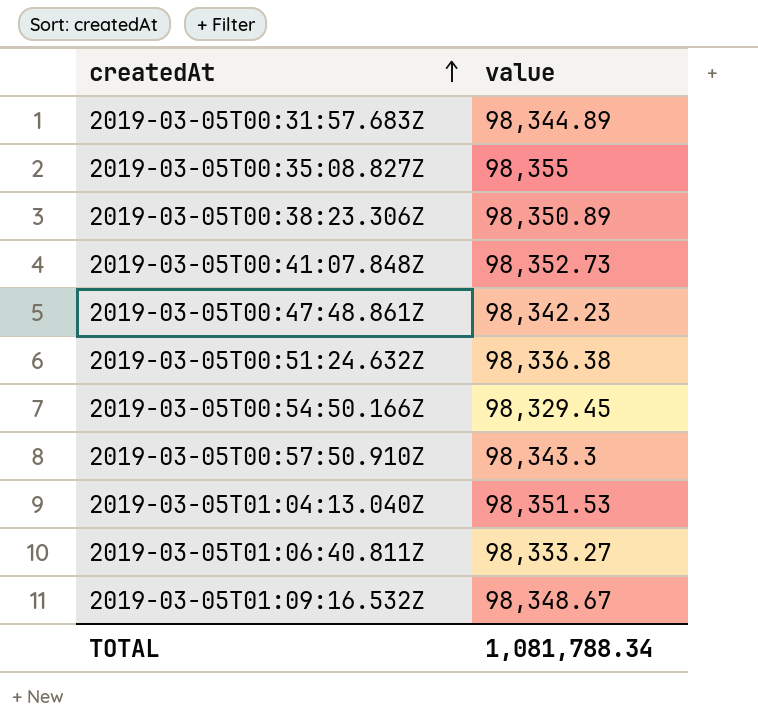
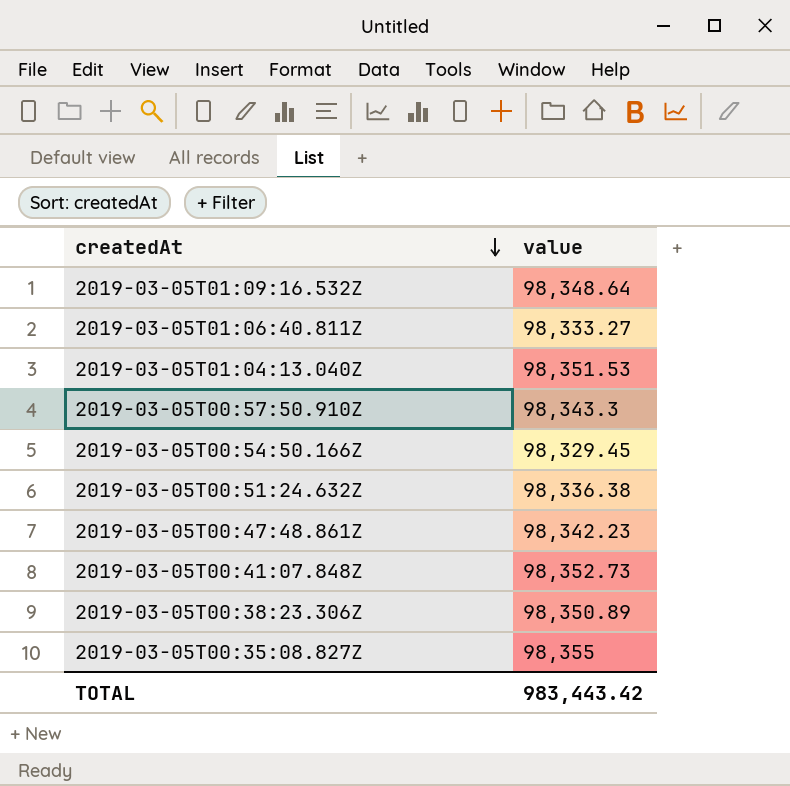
row order: createdAt ascending -> createdAt descending
row 2019-03-05T00:31:57.683Z: 98,344.89 -> none
2019-03-05T01:09:16.532Z | value: 98,348.67 -> 98,348.64
TOTAL | value: 1,081,788.34 -> 983,443.42

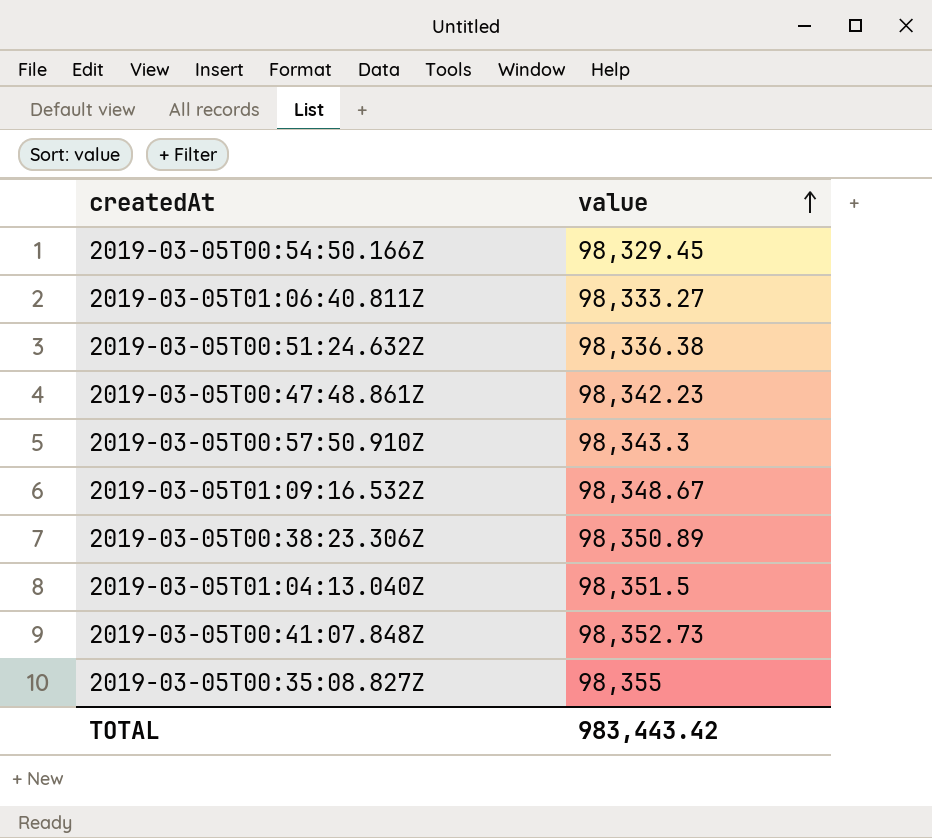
row order: createdAt descending -> value ascending
2019-03-05T01:09:16.532Z | value: 98,348.64 -> 98,348.67
2019-03-05T01:04:13.040Z | value: 98,351.53 -> 98,351.5

